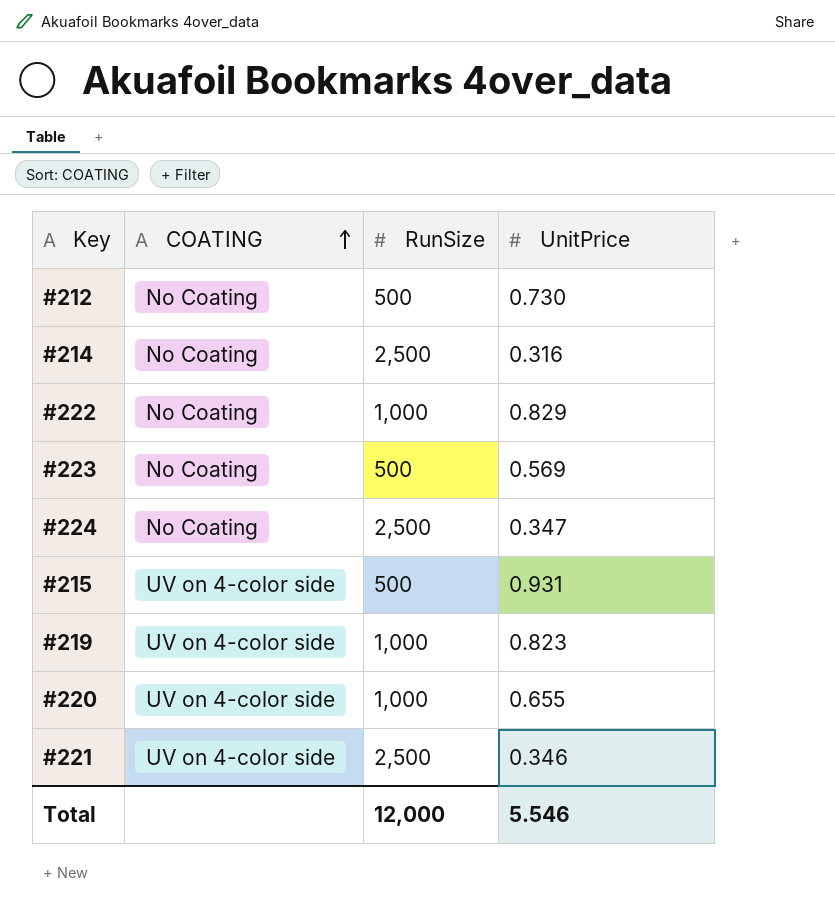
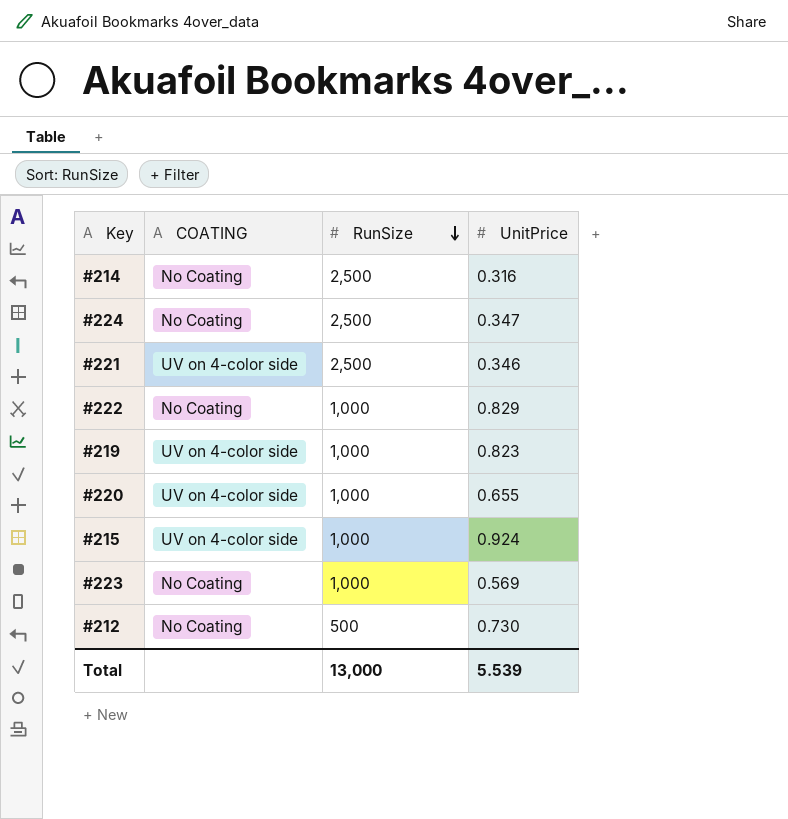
row order: COATING ascending -> RunSize descending
#215 | RunSize: 500 -> 1,000
#215 | UnitPrice: 0.931 -> 0.924
#223 | RunSize: 500 -> 1,000
Total | RunSize: 12,000 -> 13,000
Total | UnitPrice: 5.546 -> 5.539

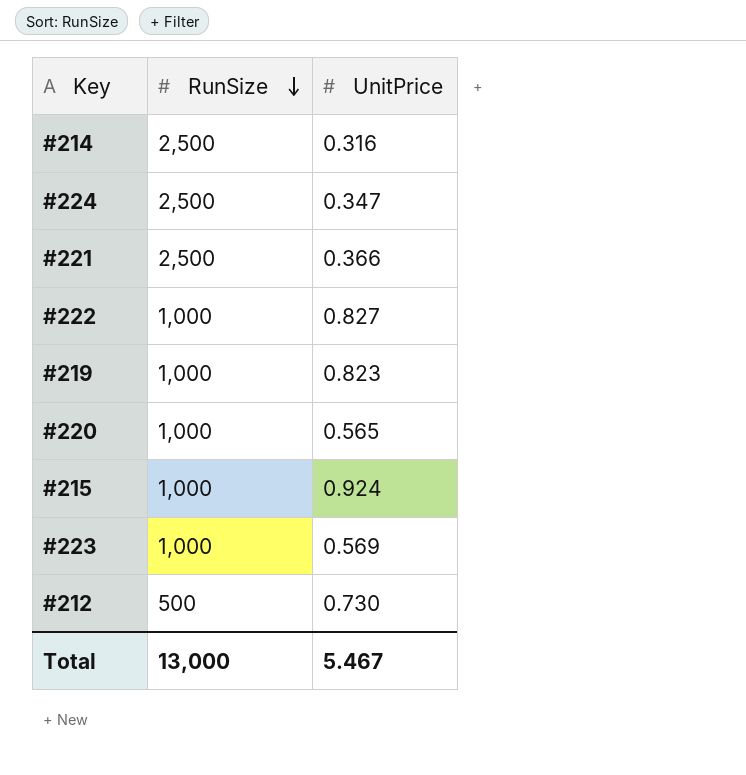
column COATING | position: 2 -> none
#221 | UnitPrice: 0.346 -> 0.366
#222 | UnitPrice: 0.829 -> 0.827
#220 | UnitPrice: 0.655 -> 0.565
Total | UnitPrice: 5.539 -> 5.467

